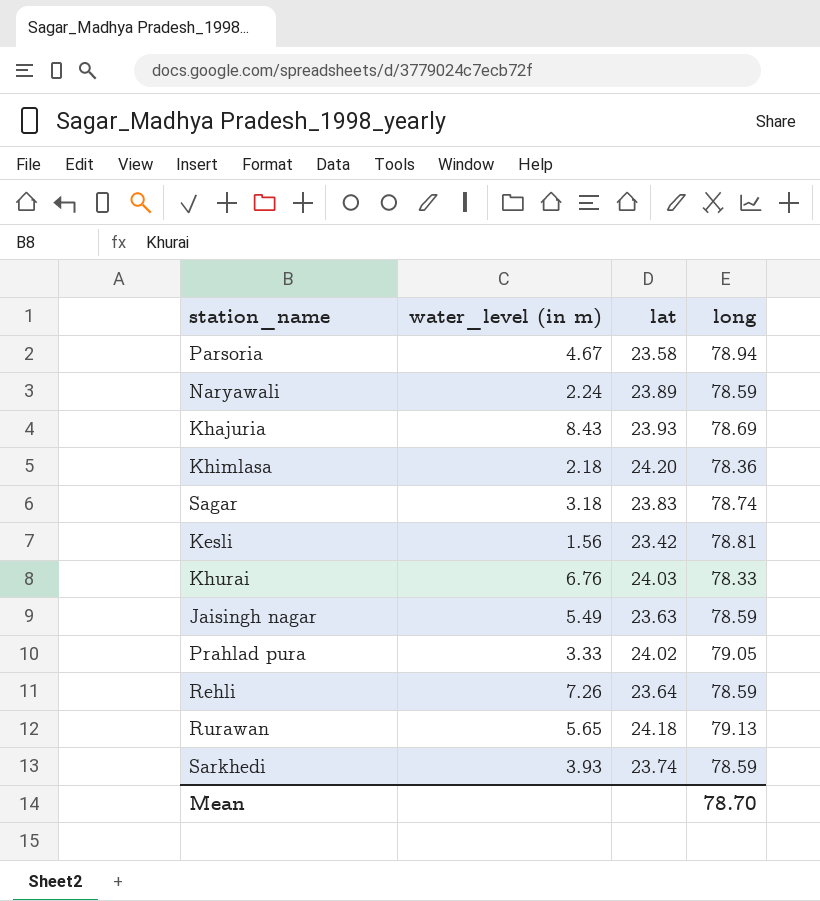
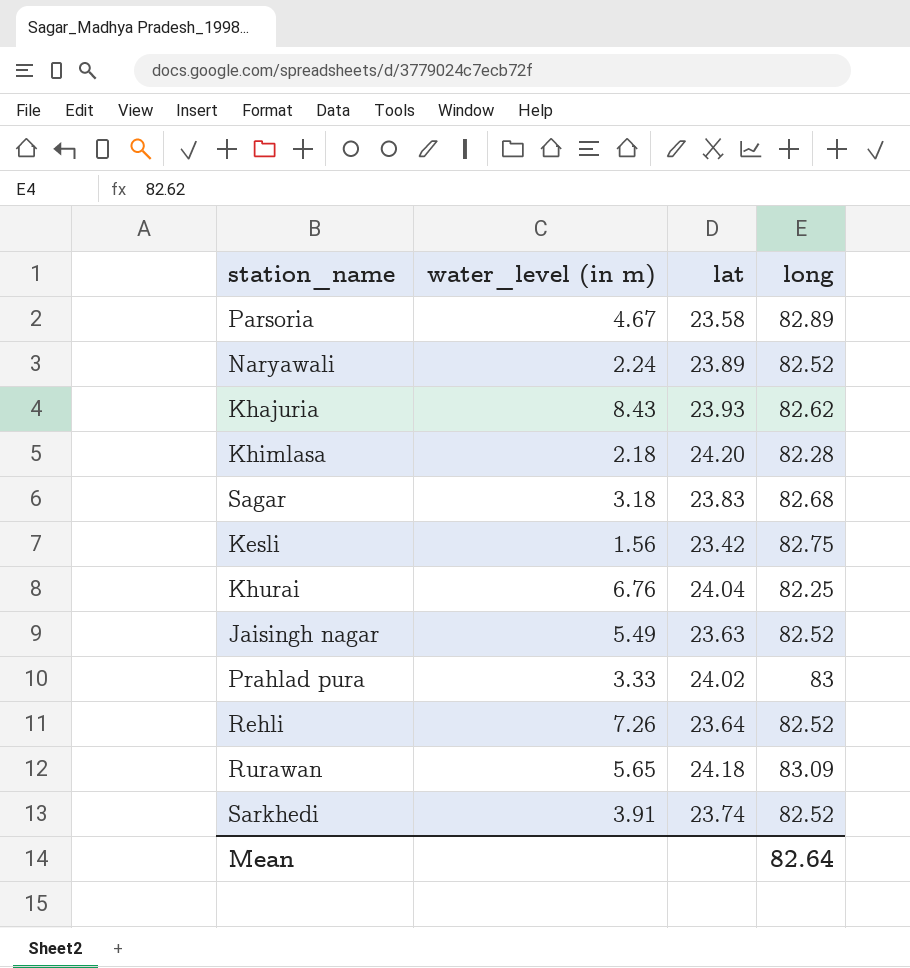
Parsoria | long: 78.94 -> 82.89
Naryawali | long: 78.59 -> 82.52
Khajuria | long: 78.69 -> 82.62
Khimlasa | long: 78.36 -> 82.28
Sagar | long: 78.74 -> 82.68
Kesli | long: 78.81 -> 82.75
Khurai | lat: 24.03 -> 24.04
Khurai | long: 78.33 -> 82.25
Jaisingh nagar | long: 78.59 -> 82.52
Prahlad pura | long: 79.05 -> 83
Rehli | long: 78.59 -> 82.52
Rurawan | long: 79.13 -> 83.09
Sarkhedi | water_level (in m): 3.93 -> 3.91
Sarkhedi | long: 78.59 -> 82.52
Mean | long: 78.70 -> 82.64

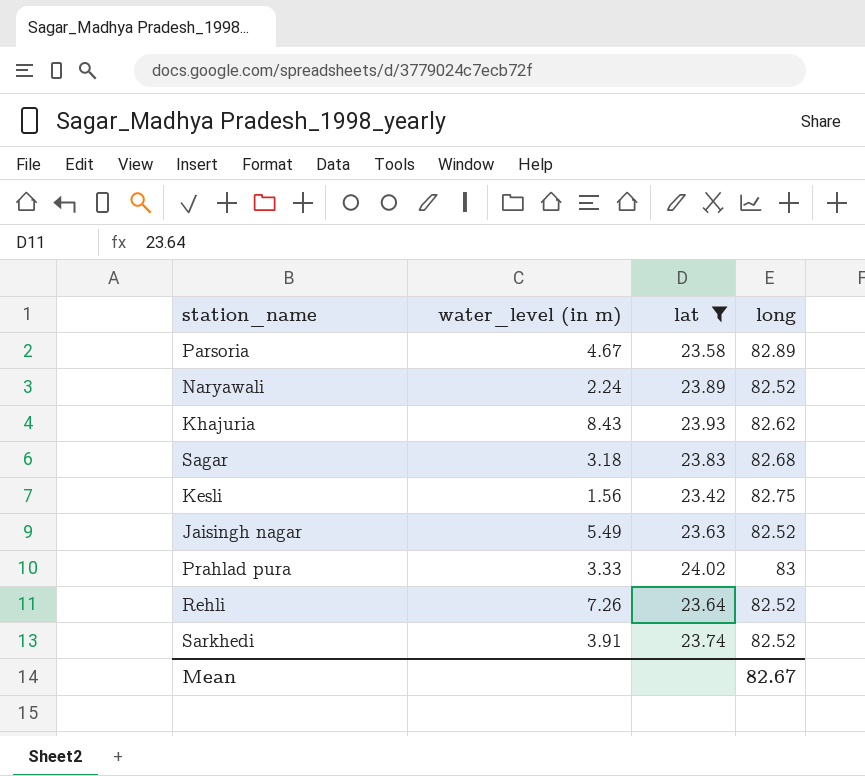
filter: none -> lat <= 24.02
Mean | long: 82.64 -> 82.67

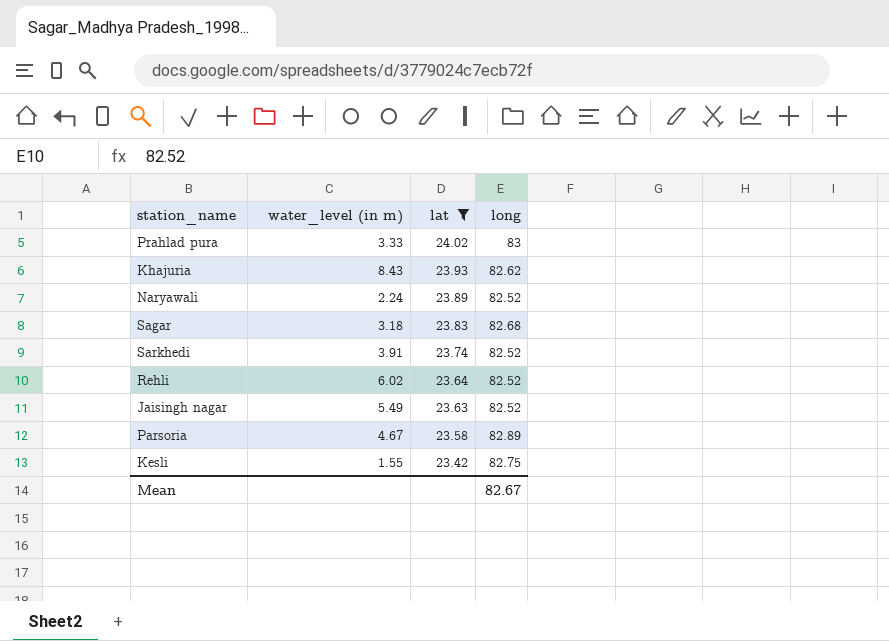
row order: none -> lat descending
Rehli | water_level (in m): 7.26 -> 6.02
Kesli | water_level (in m): 1.56 -> 1.55

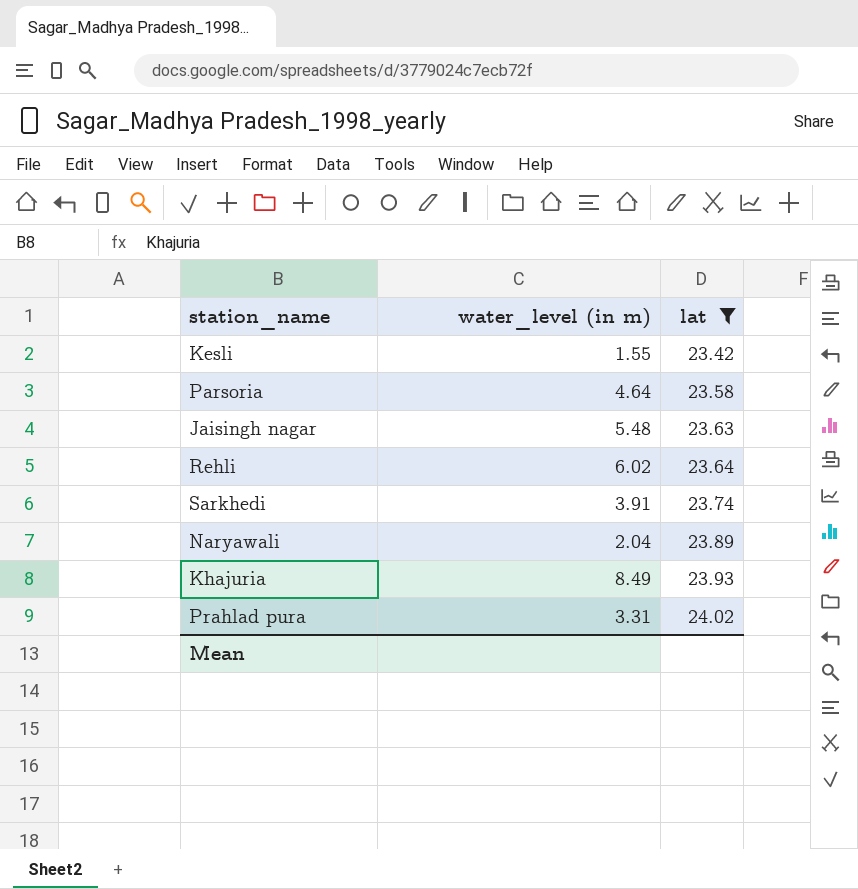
row order: lat descending -> lat ascending
column long | position: 4 -> none
row Sagar: 3.18 | 23.83 | 82.68 -> none
Parsoria | water_level (in m): 4.67 -> 4.64
Jaisingh nagar | water_level (in m): 5.49 -> 5.48
Naryawali | water_level (in m): 2.24 -> 2.04
Khajuria | water_level (in m): 8.43 -> 8.49
Prahlad pura | water_level (in m): 3.33 -> 3.31

